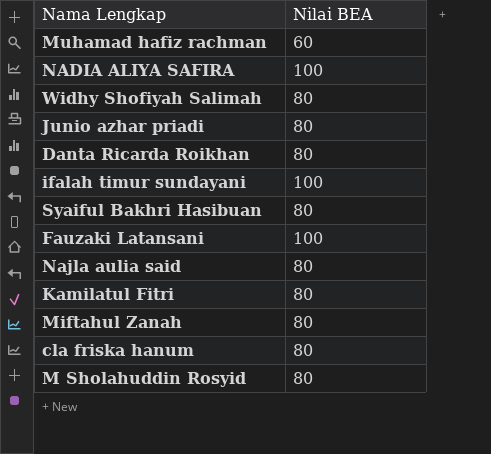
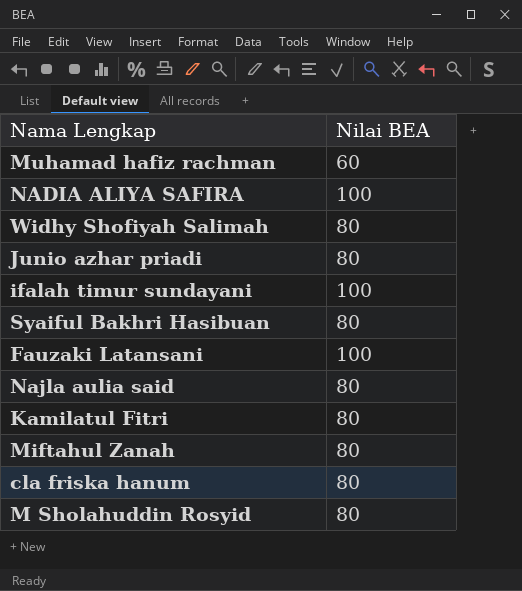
row Danta Ricarda Roikhan: 80 -> none

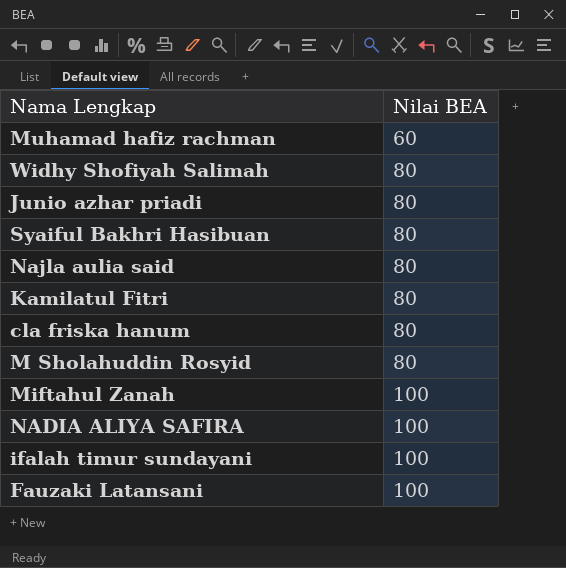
row order: none -> Nilai BEA ascending
Miftahul Zanah | Nilai BEA: 80 -> 100

